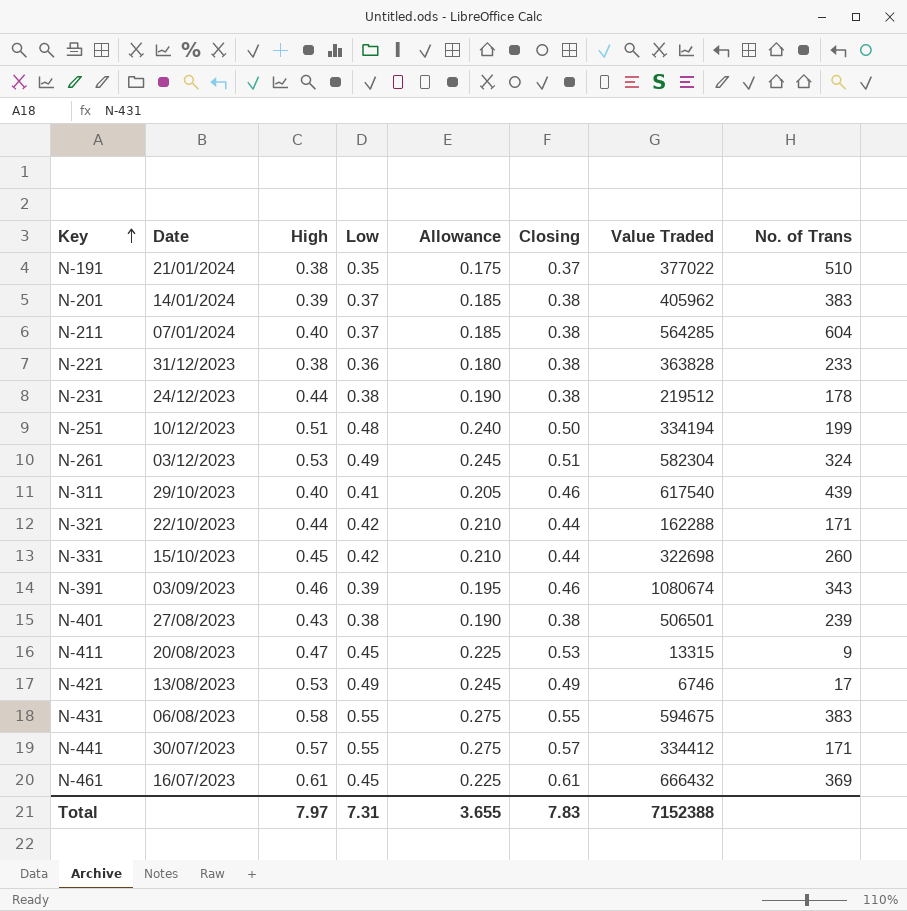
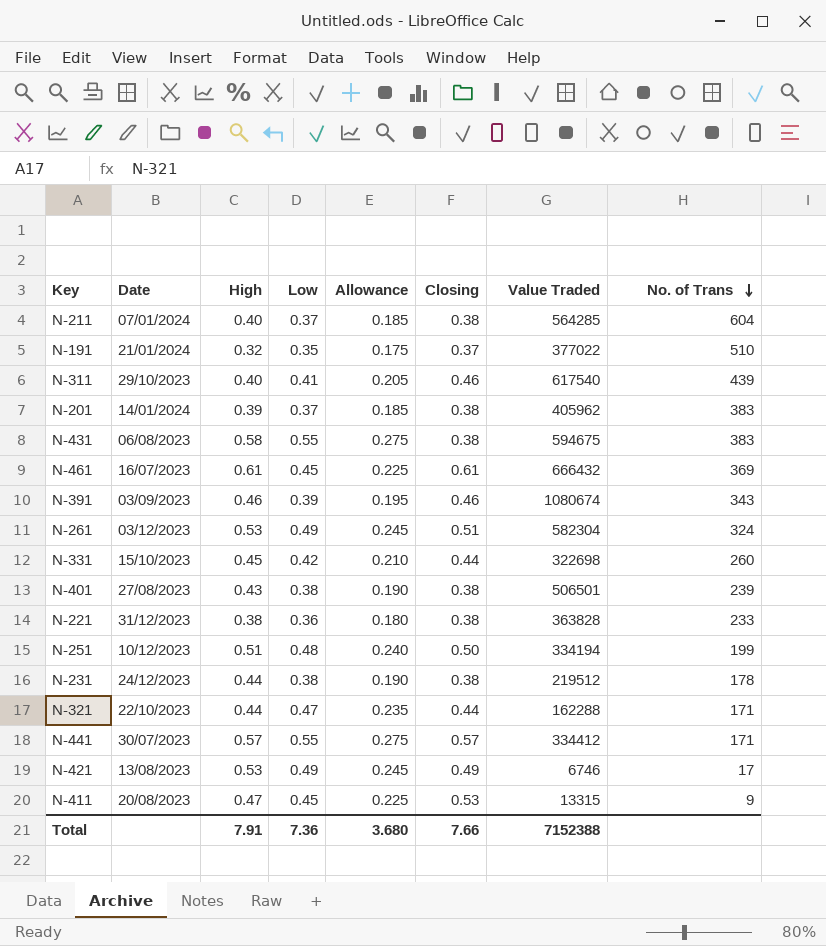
row order: Key ascending -> No. of Trans descending
N-191 | High: 0.38 -> 0.32
N-431 | Closing: 0.55 -> 0.38
N-321 | Low: 0.42 -> 0.47
N-321 | Allowance: 0.210 -> 0.235
Total | High: 7.97 -> 7.91
Total | Low: 7.31 -> 7.36
Total | Allowance: 3.655 -> 3.680
Total | Closing: 7.83 -> 7.66

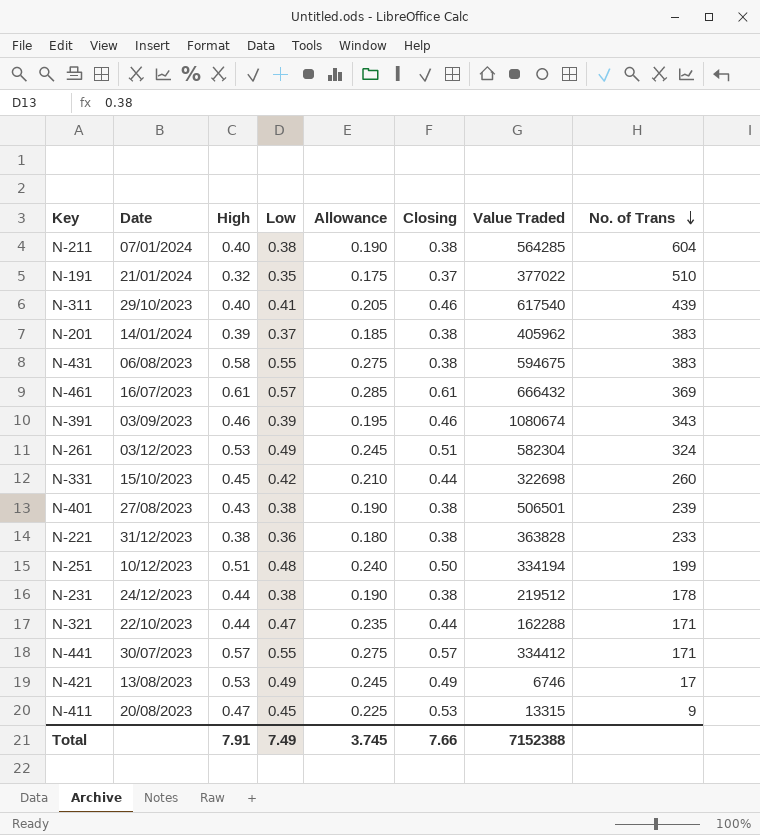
N-211 | Low: 0.37 -> 0.38
N-211 | Allowance: 0.185 -> 0.190
N-461 | Low: 0.45 -> 0.57
N-461 | Allowance: 0.225 -> 0.285
Total | Low: 7.36 -> 7.49
Total | Allowance: 3.680 -> 3.745

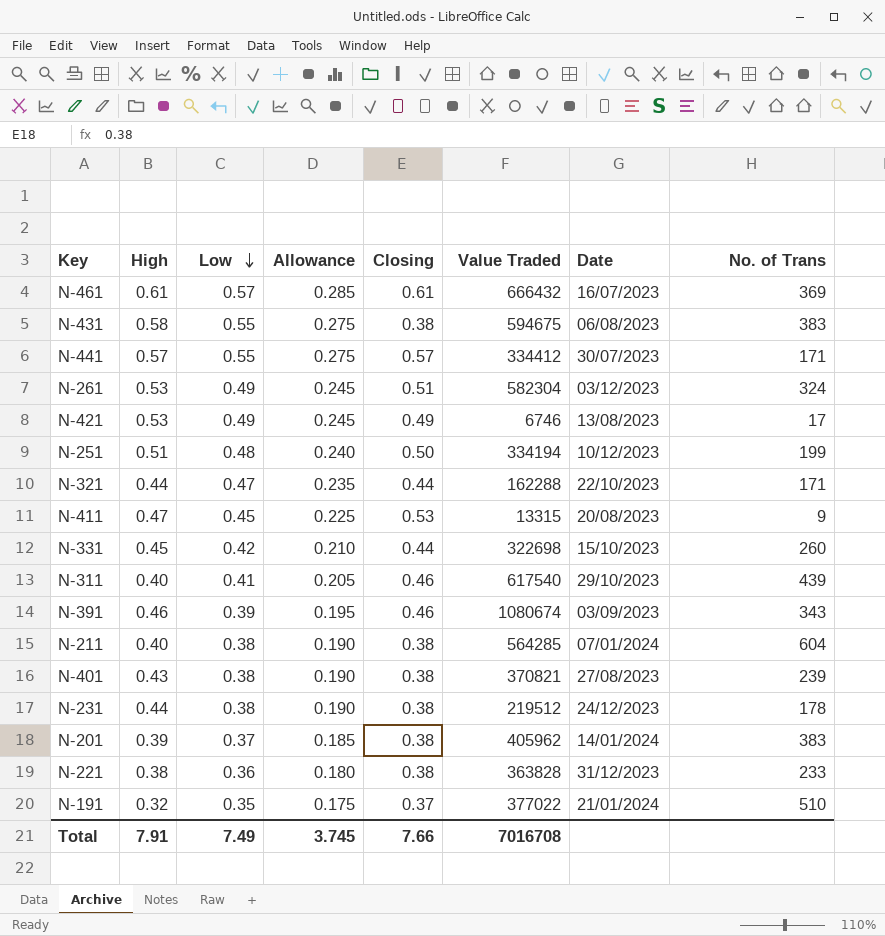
row order: No. of Trans descending -> Low descending
column Date | position: 2 -> 7
N-401 | Value Traded: 506501 -> 370821
Total | Value Traded: 7152388 -> 7016708

